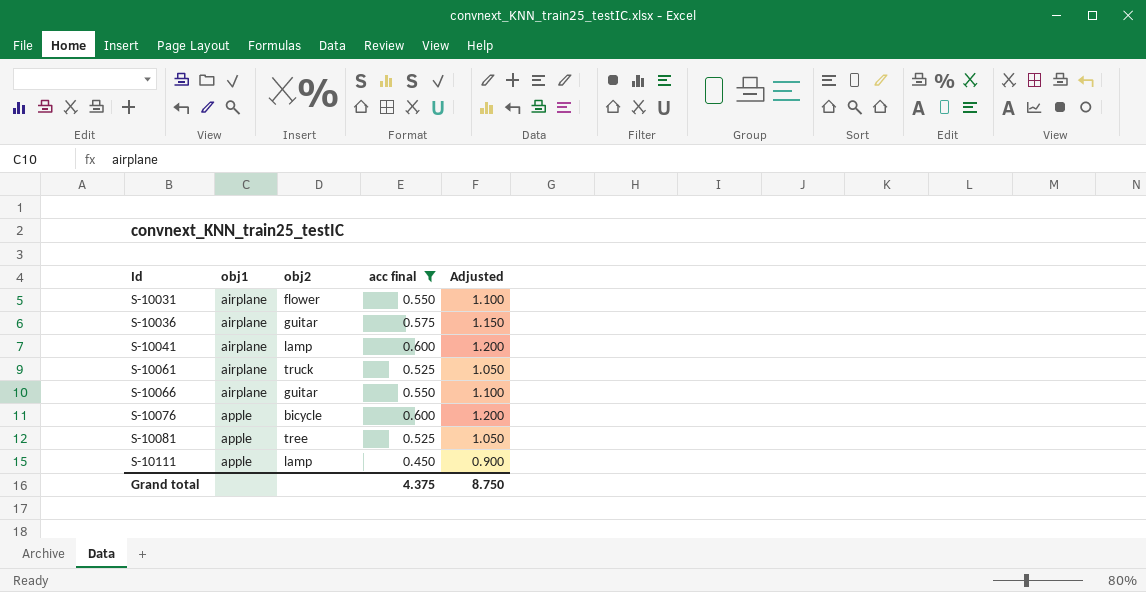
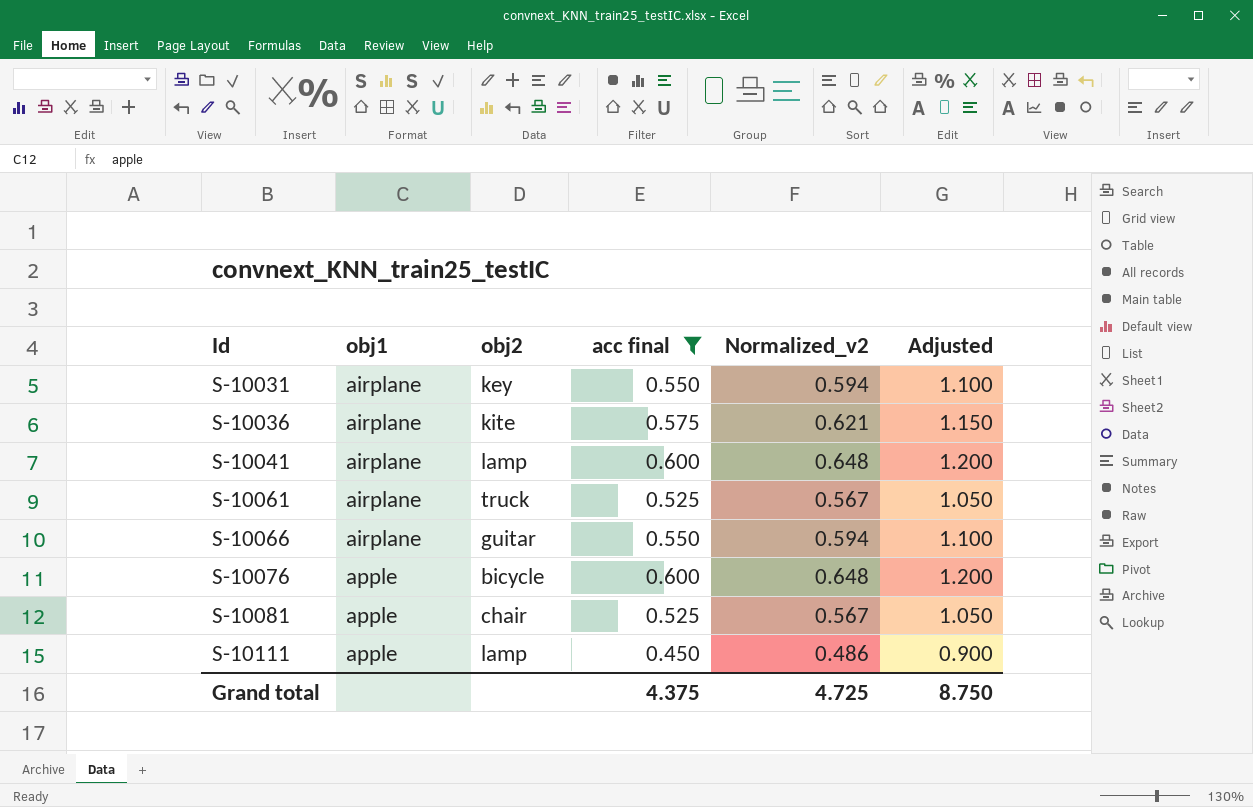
column Normalized_v2 | formula: none -> [acc final] * 1.08
S-10031 | obj2: flower -> key
S-10036 | obj2: guitar -> kite
S-10081 | obj2: tree -> chair

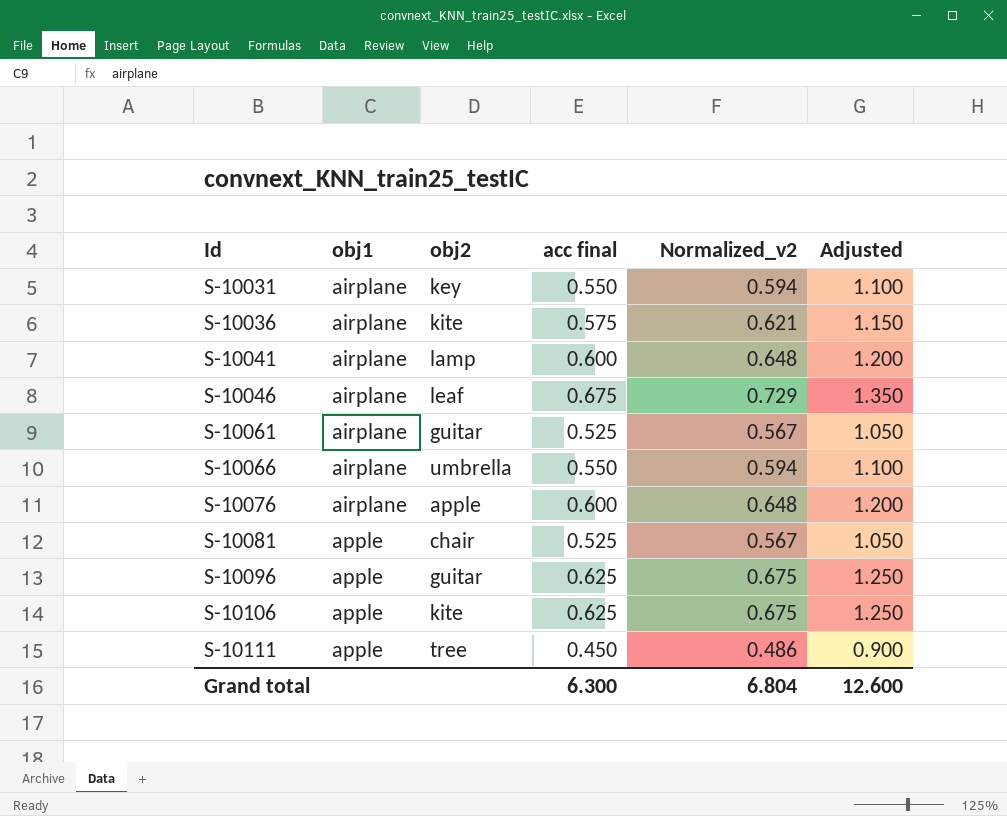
filter: acc final <= 0.600 -> none
S-10061 | obj2: truck -> guitar
S-10066 | obj2: guitar -> umbrella
S-10076 | obj1: apple -> airplane
S-10076 | obj2: bicycle -> apple
S-10111 | obj2: lamp -> tree
Grand total | acc final: 4.375 -> 6.300
Grand total | Normalized_v2: 4.725 -> 6.804
Grand total | Adjusted: 8.750 -> 12.600

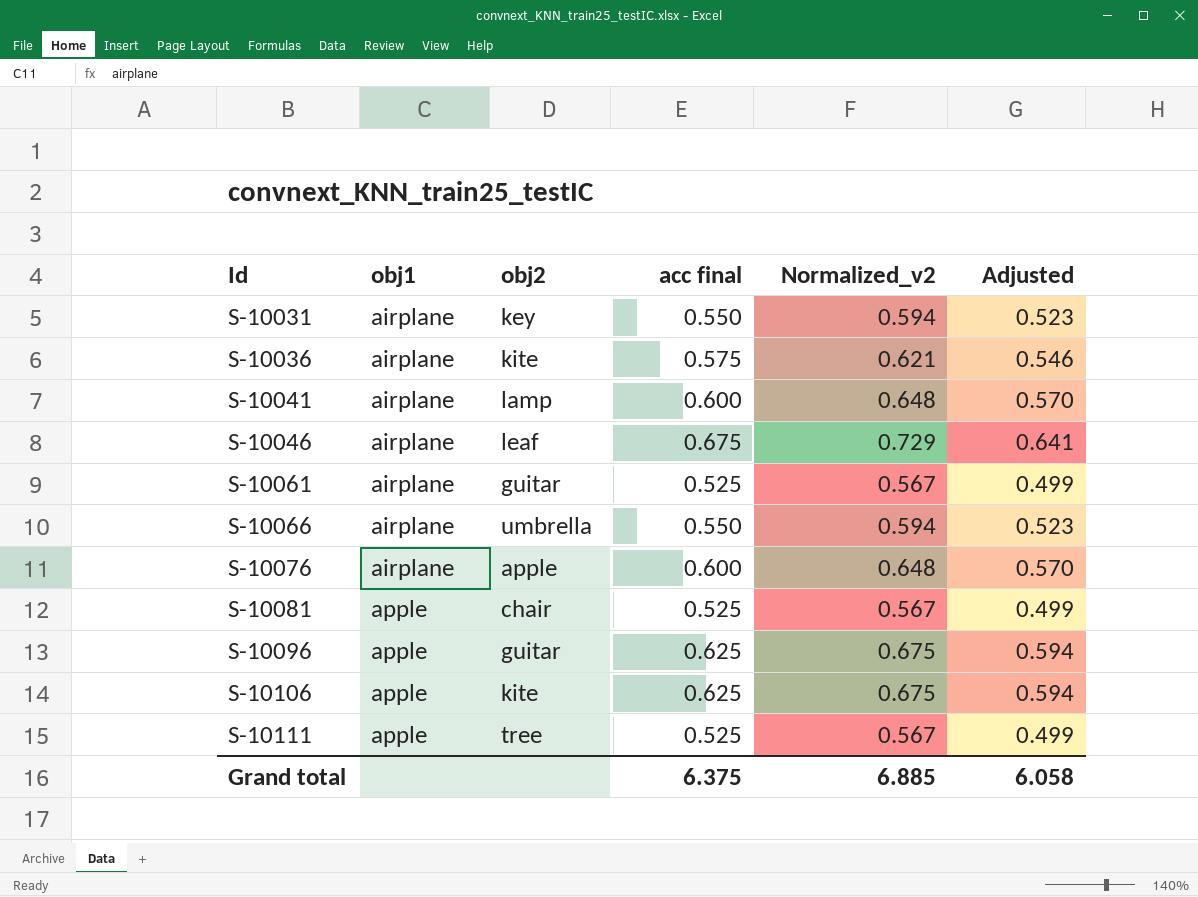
column Adjusted | formula: [acc final] * 2 -> [acc final] * 0.95
S-10111 | acc final: 0.450 -> 0.525
S-10111 | Normalized_v2: 0.486 -> 0.567
Grand total | acc final: 6.300 -> 6.375
Grand total | Normalized_v2: 6.804 -> 6.885
Grand total | Adjusted: 12.600 -> 6.058

